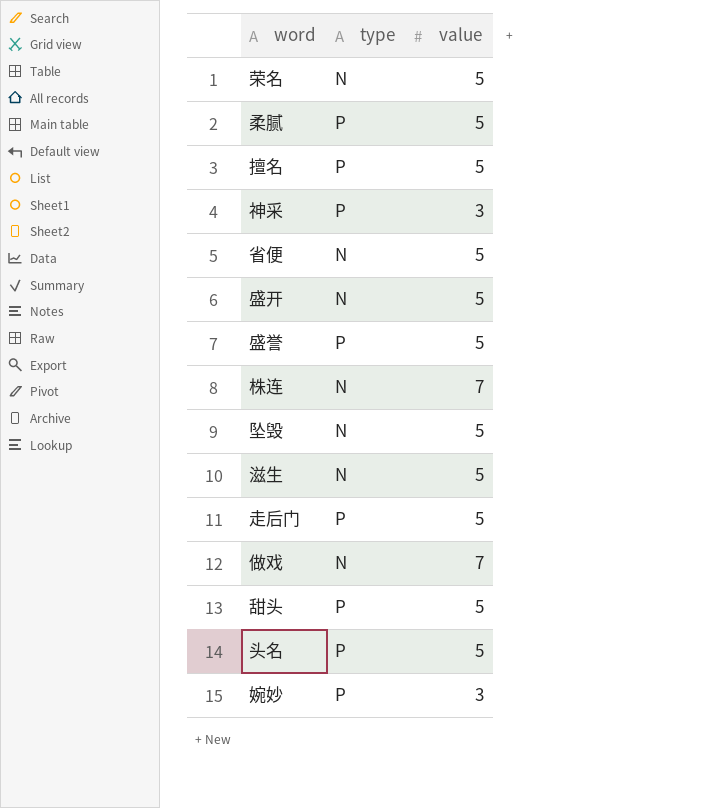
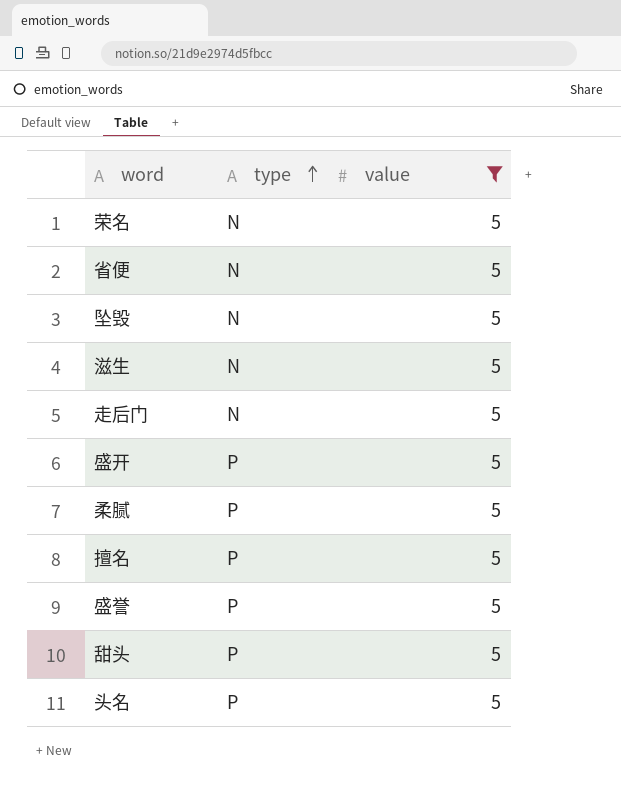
filter: none -> value = 5
row order: none -> type ascending
走后门 | type: P -> N
盛开 | type: N -> P

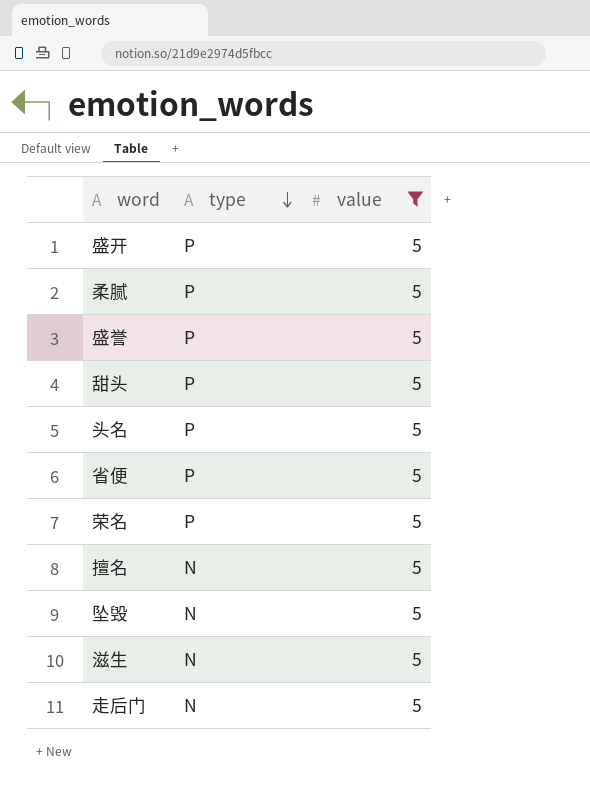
row order: type ascending -> type descending
省便 | type: N -> P
荣名 | type: N -> P
擅名 | type: P -> N

